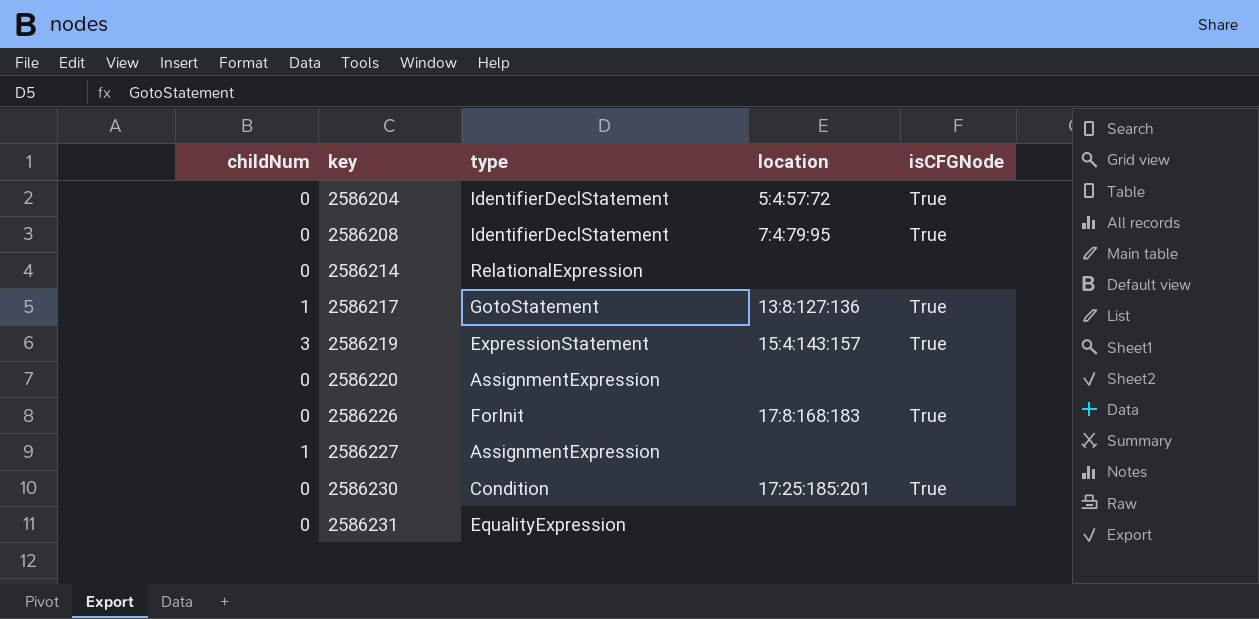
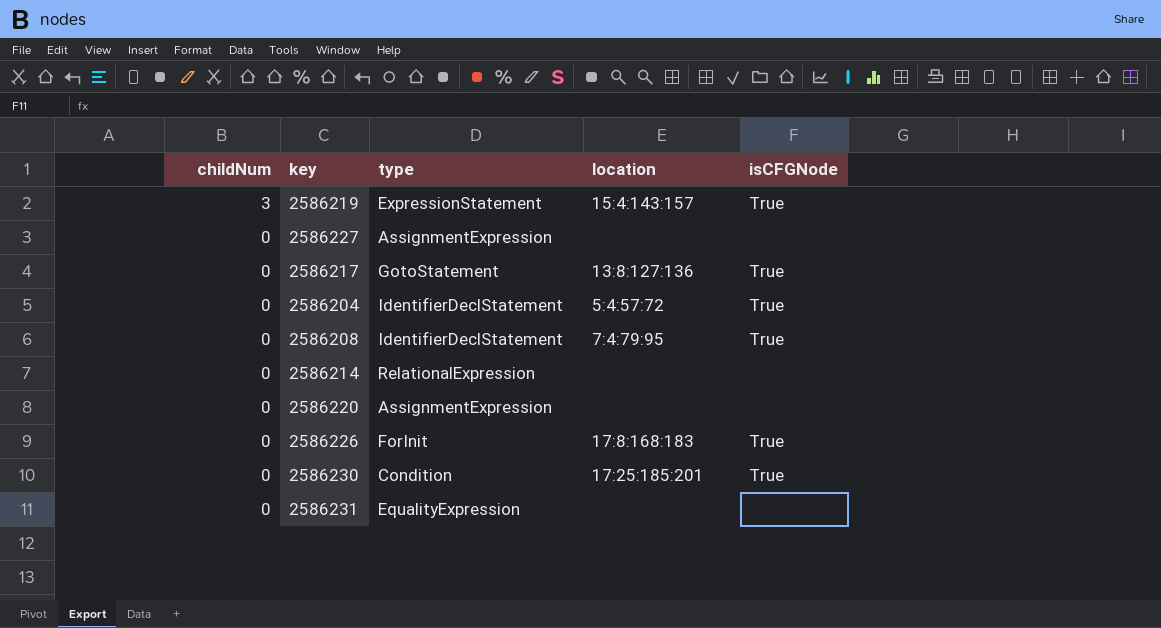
row order: key ascending -> childNum descending
2586227 | childNum: 1 -> 0
2586217 | childNum: 1 -> 0

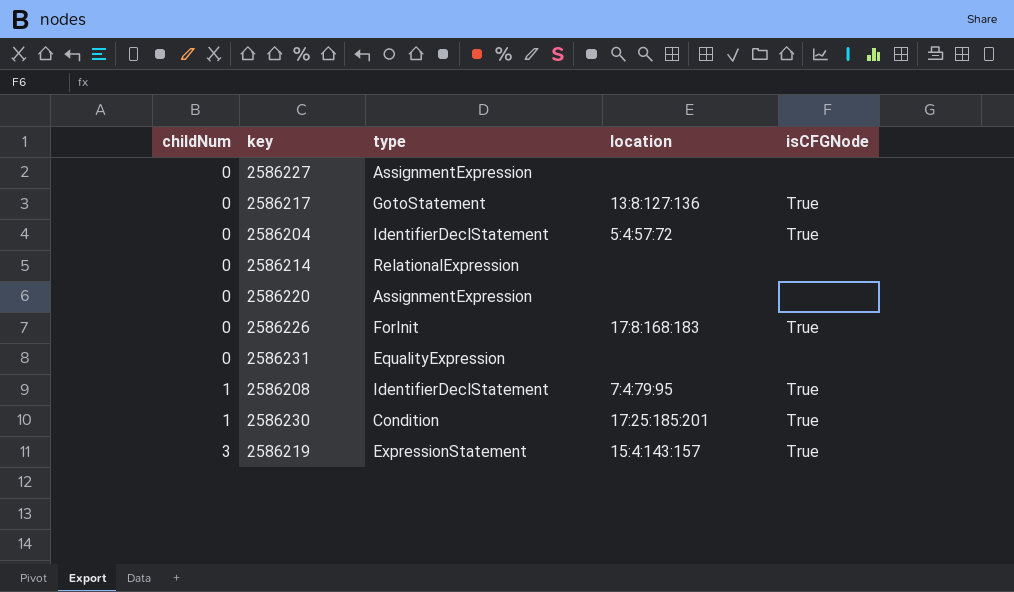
row order: childNum descending -> childNum ascending
2586208 | childNum: 0 -> 1
2586230 | childNum: 0 -> 1

